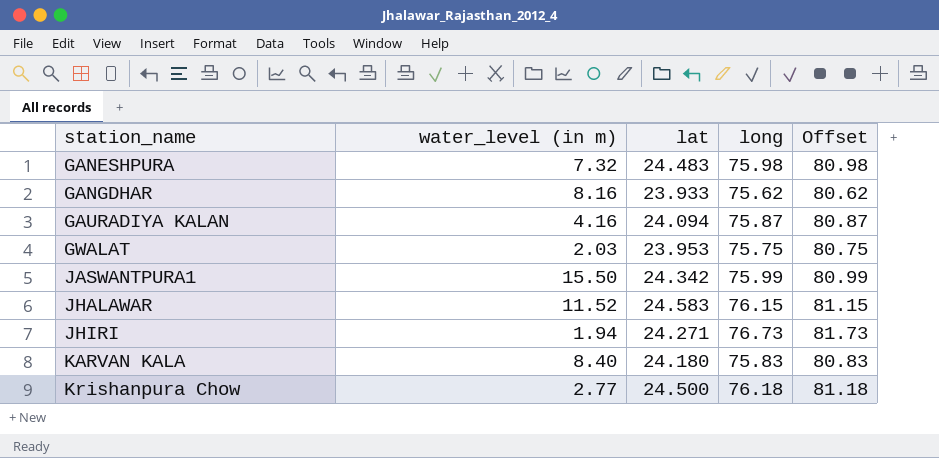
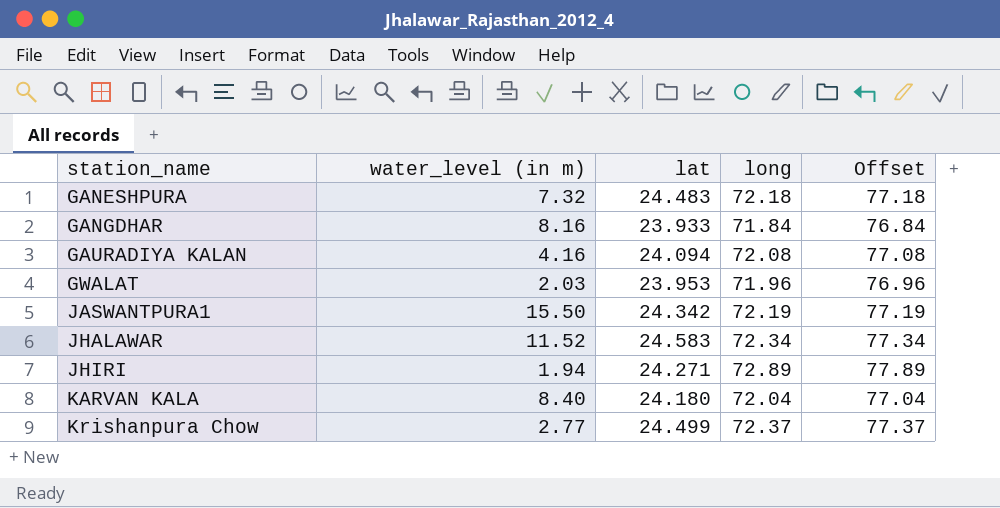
GANESHPURA | long: 75.98 -> 72.18
GANESHPURA | Offset: 80.98 -> 77.18
GANGDHAR | long: 75.62 -> 71.84
GANGDHAR | Offset: 80.62 -> 76.84
GAURADIYA KALAN | long: 75.87 -> 72.08
GAURADIYA KALAN | Offset: 80.87 -> 77.08
GWALAT | long: 75.75 -> 71.96
GWALAT | Offset: 80.75 -> 76.96
JASWANTPURA1 | long: 75.99 -> 72.19
JASWANTPURA1 | Offset: 80.99 -> 77.19
JHALAWAR | long: 76.15 -> 72.34
JHALAWAR | Offset: 81.15 -> 77.34
JHIRI | long: 76.73 -> 72.89
JHIRI | Offset: 81.73 -> 77.89
KARVAN KALA | long: 75.83 -> 72.04
KARVAN KALA | Offset: 80.83 -> 77.04
Krishanpura Chow | lat: 24.500 -> 24.499
Krishanpura Chow | long: 76.18 -> 72.37
Krishanpura Chow | Offset: 81.18 -> 77.37

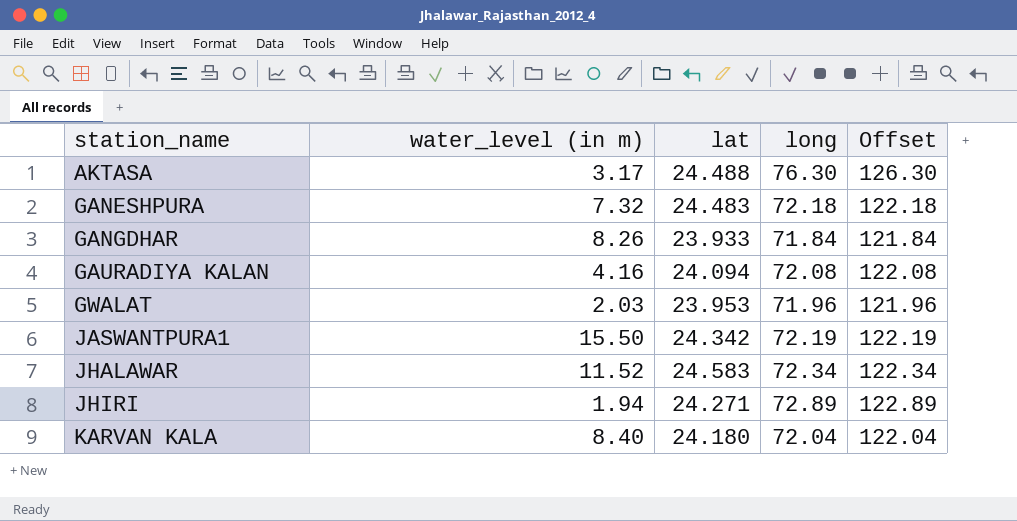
column Offset | formula: [long] + 5 -> [long] + 50
row Krishanpura Chow: 2.77 | 24.499 | 72.37 | 77.37 -> none
row AKTASA: none -> 3.17 | 24.488 | 76.30 | 126.30
GANGDHAR | water_level (in m): 8.16 -> 8.26

